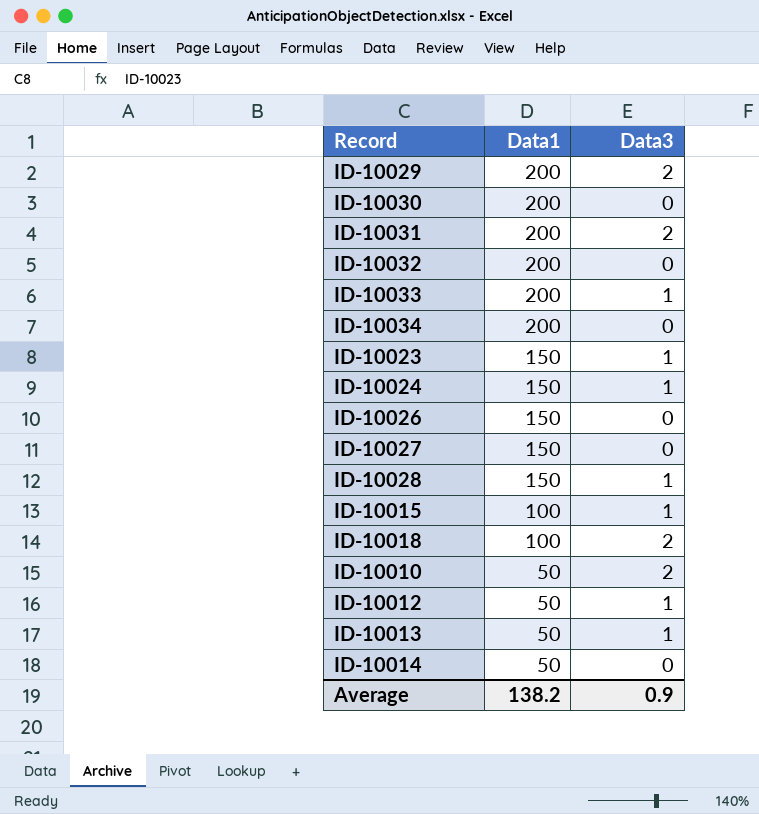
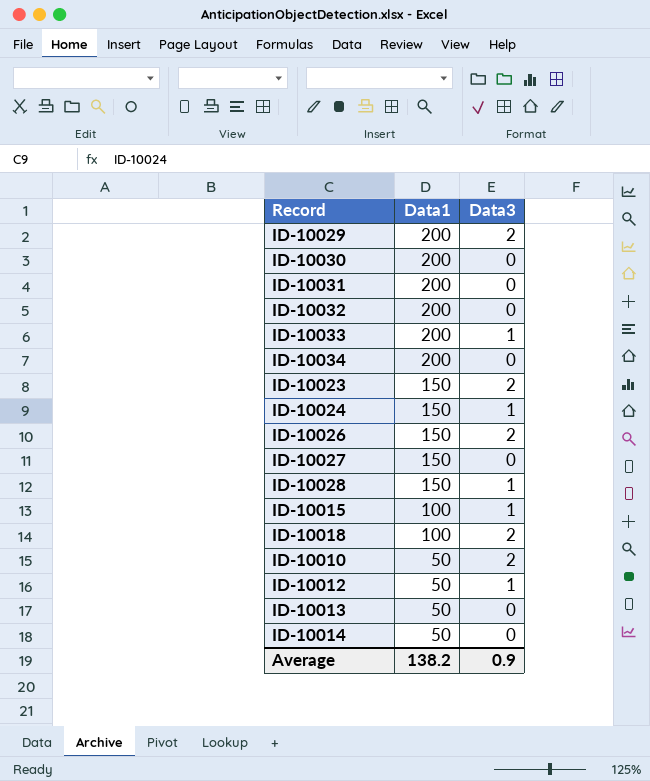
ID-10031 | Data3: 2 -> 0
ID-10023 | Data3: 1 -> 2
ID-10026 | Data3: 0 -> 2
ID-10013 | Data3: 1 -> 0

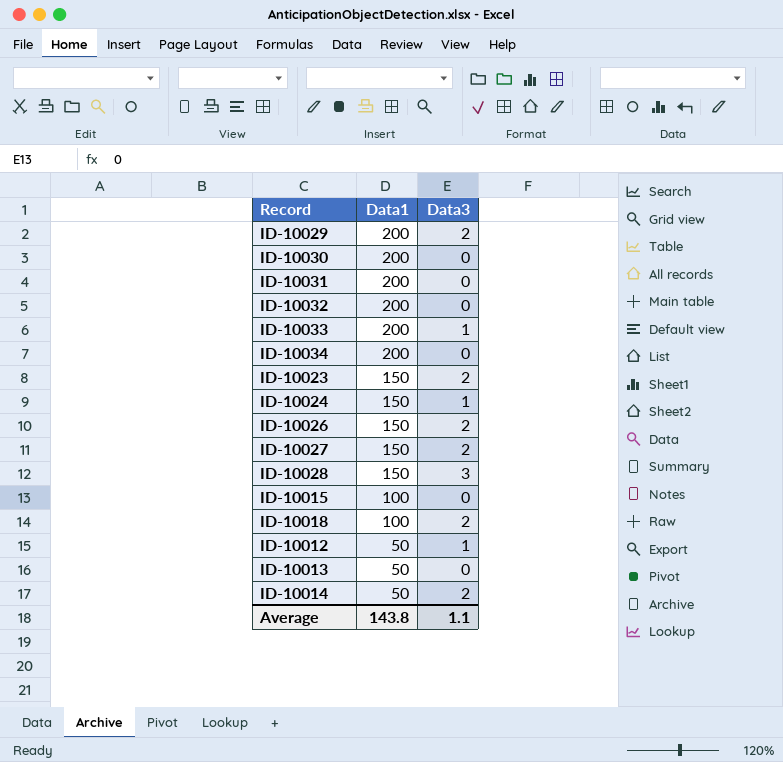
row ID-10010: 50 | 2 -> none
ID-10027 | Data3: 0 -> 2
ID-10028 | Data3: 1 -> 3
ID-10015 | Data3: 1 -> 0
ID-10014 | Data3: 0 -> 2
Average | Data1: 138.2 -> 143.8
Average | Data3: 0.9 -> 1.1

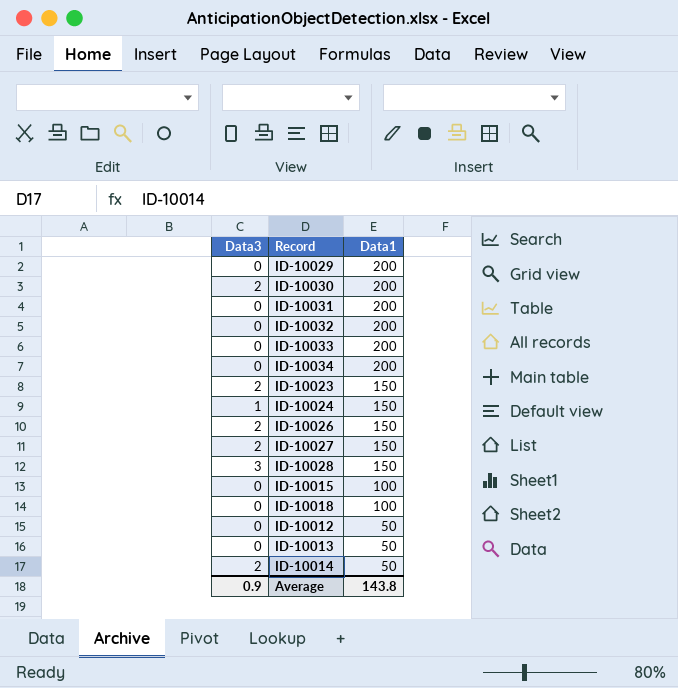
column Data3 | position: 3 -> 1
ID-10029 | Data3: 2 -> 0
ID-10030 | Data3: 0 -> 2
ID-10033 | Data3: 1 -> 0
ID-10018 | Data3: 2 -> 0
ID-10012 | Data3: 1 -> 0
Average | Data3: 1.1 -> 0.9

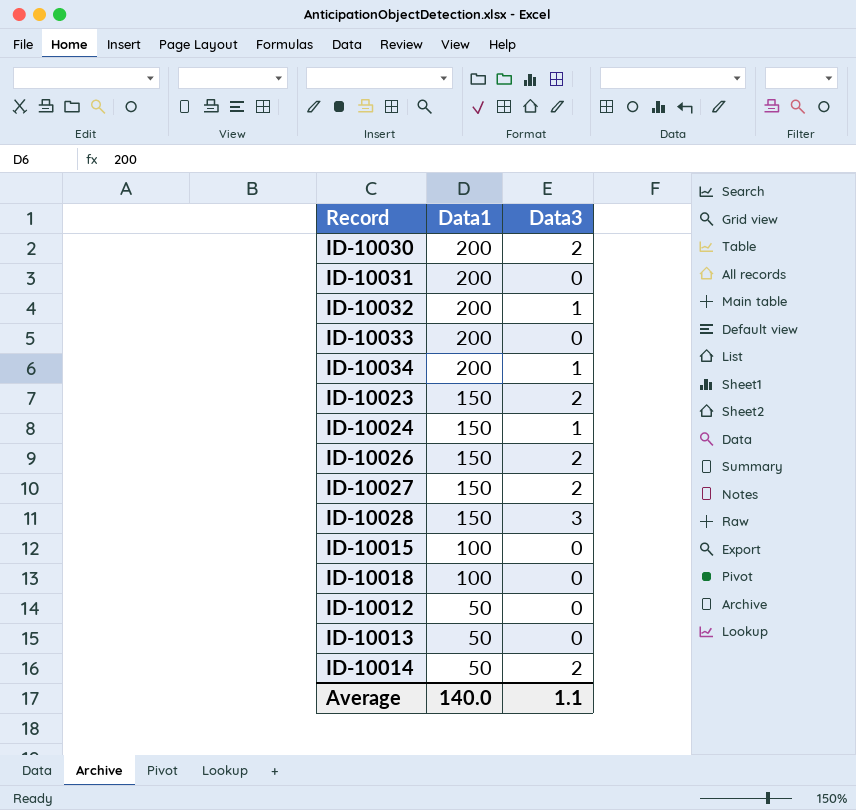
column Data3 | position: 1 -> 3
row ID-10029: 0 | 200 -> none
ID-10032 | Data3: 0 -> 1
ID-10034 | Data3: 0 -> 1
Average | Data1: 143.8 -> 140.0
Average | Data3: 0.9 -> 1.1

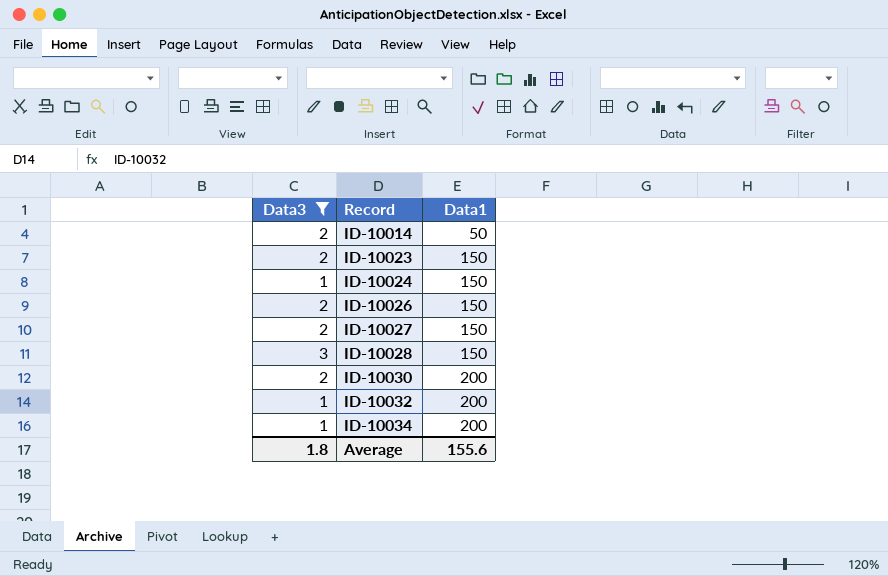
filter: none -> Data3 != 0
row order: Data1 descending -> Record ascending
column Data3 | position: 3 -> 1
Average | Data3: 1.1 -> 1.8
Average | Data1: 140.0 -> 155.6

